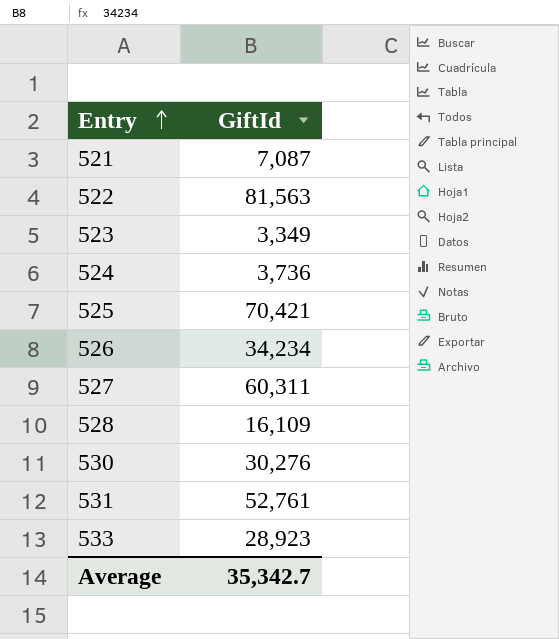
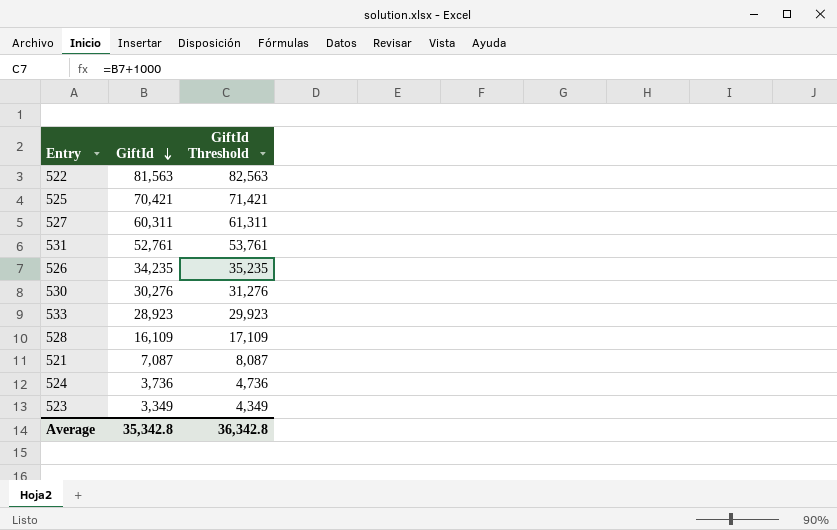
row order: Entry ascending -> GiftId descending
column GiftId Threshold | formula: none -> [GiftId] + 1000
526 | GiftId: 34,234 -> 34,235
Average | GiftId: 35,342.7 -> 35,342.8

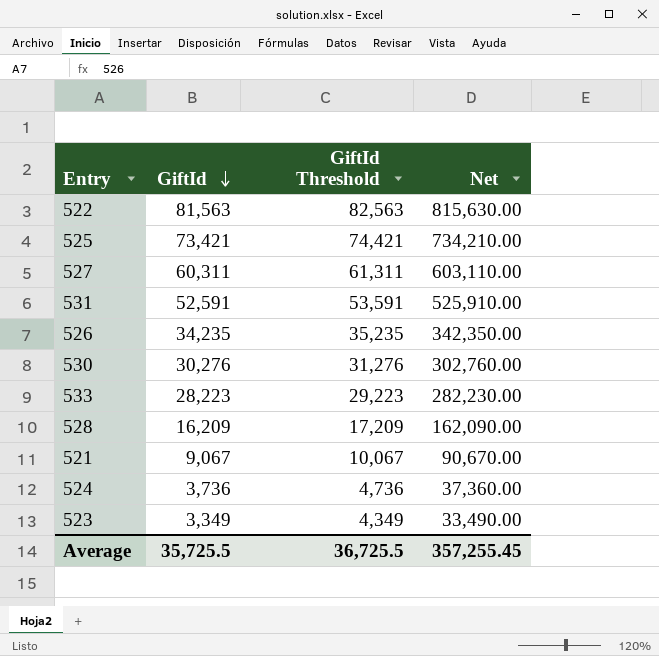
column Net | formula: none -> [GiftId] * 10
525 | GiftId: 70,421 -> 73,421
525 | GiftId Threshold: 71,421 -> 74,421
531 | GiftId: 52,761 -> 52,591
531 | GiftId Threshold: 53,761 -> 53,591
533 | GiftId: 28,923 -> 28,223
533 | GiftId Threshold: 29,923 -> 29,223
528 | GiftId: 16,109 -> 16,209
528 | GiftId Threshold: 17,109 -> 17,209
521 | GiftId: 7,087 -> 9,067
521 | GiftId Threshold: 8,087 -> 10,067
Average | GiftId: 35,342.8 -> 35,725.5
Average | GiftId Threshold: 36,342.8 -> 36,725.5

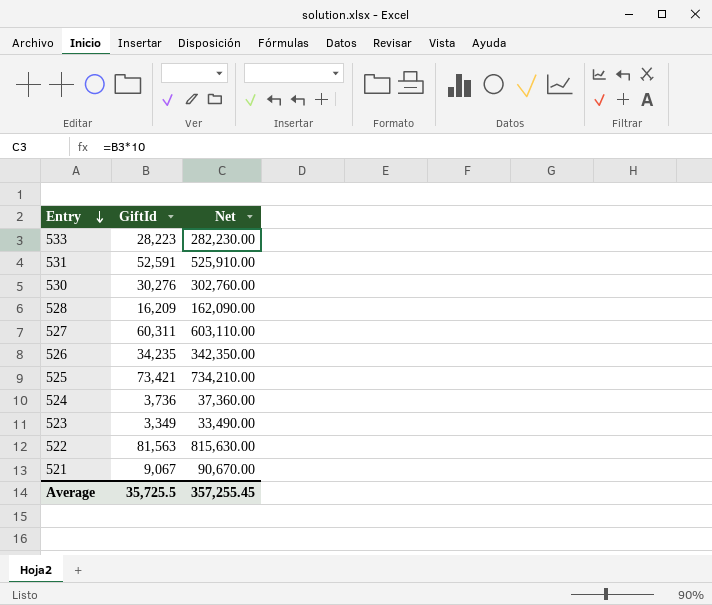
row order: GiftId descending -> Entry descending
column GiftId Threshold | formula: [GiftId] + 1000 -> none

